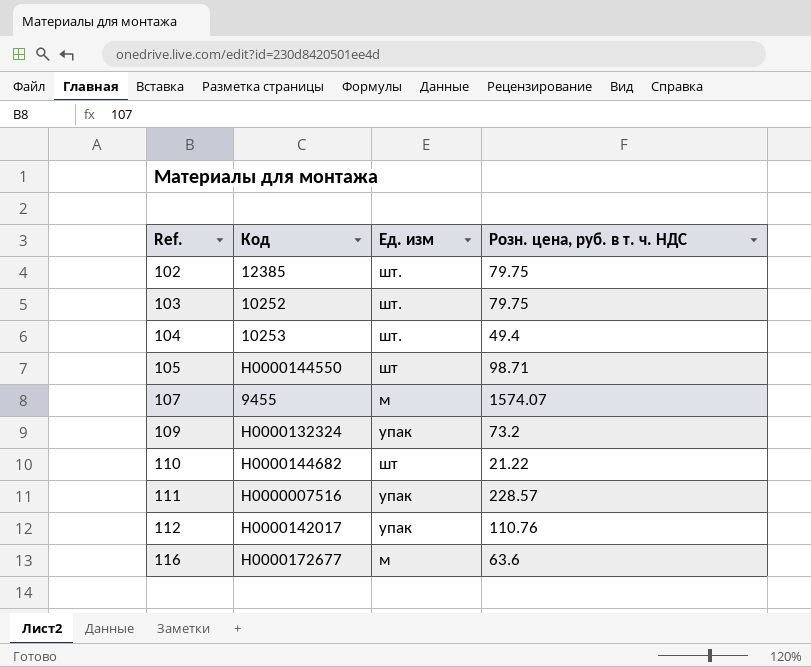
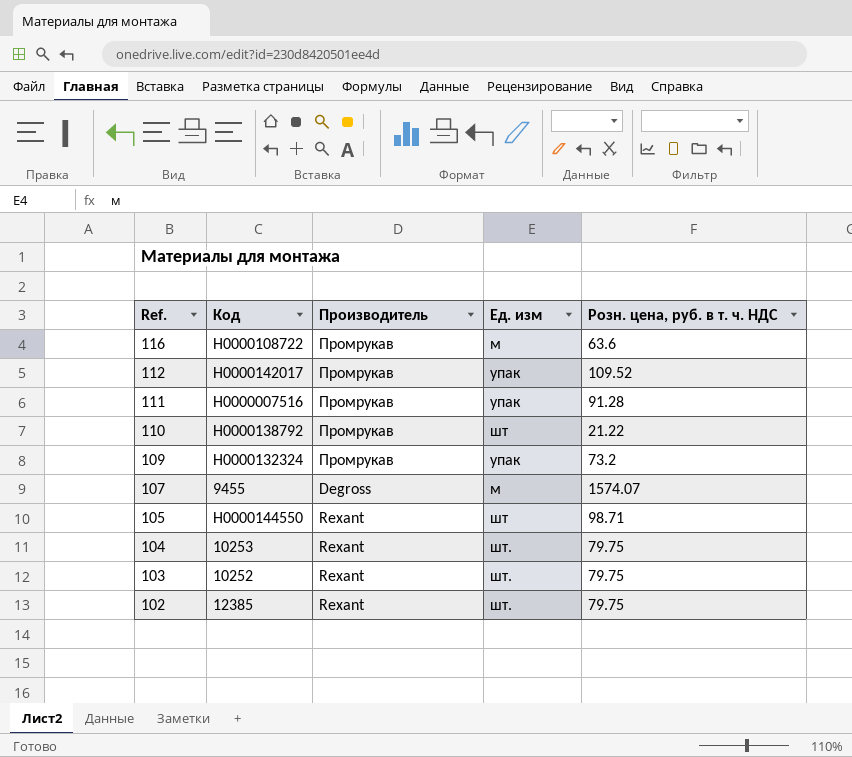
row order: Ref. ascending -> Ref. descending
column Производитель | position: none -> 3
116 | Код: Н0000172677 -> Н0000108722
112 | Розн. цена, руб. в т. ч. НДС: 110.76 -> 109.52
111 | Розн. цена, руб. в т. ч. НДС: 228.57 -> 91.28
110 | Код: Н0000144682 -> Н0000138792
104 | Розн. цена, руб. в т. ч. НДС: 49.4 -> 79.75

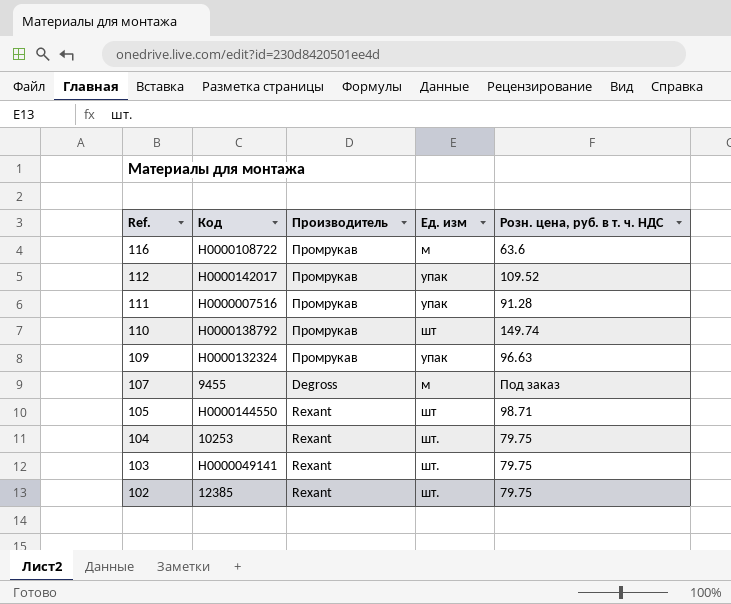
110 | Розн. цена, руб. в т. ч. НДС: 21.22 -> 149.74
109 | Розн. цена, руб. в т. ч. НДС: 73.2 -> 96.63
107 | Розн. цена, руб. в т. ч. НДС: 1574.07 -> Под заказ
103 | Код: 10252 -> Н0000049141

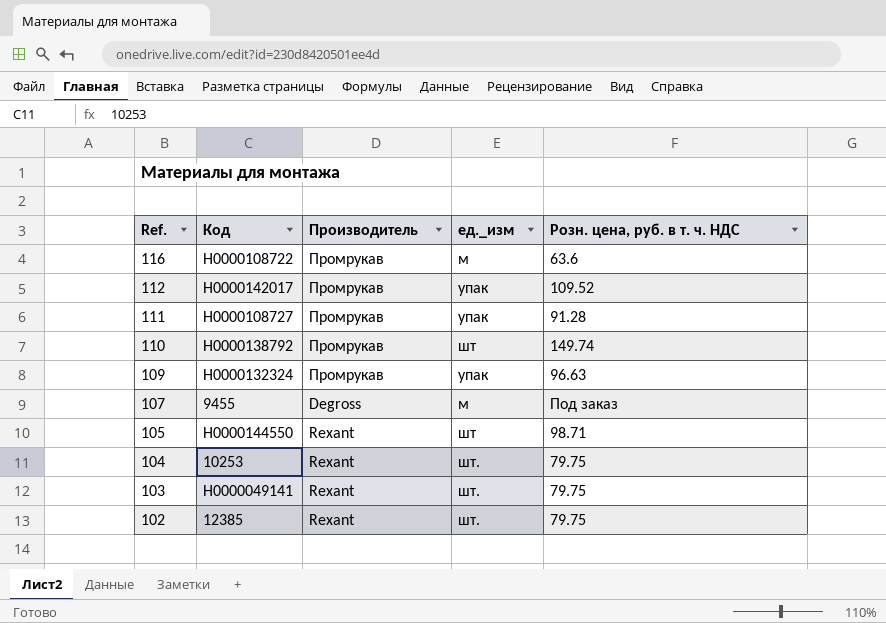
column name: Ед. изм -> ед._изм
111 | Код: Н0000007516 -> Н0000108727

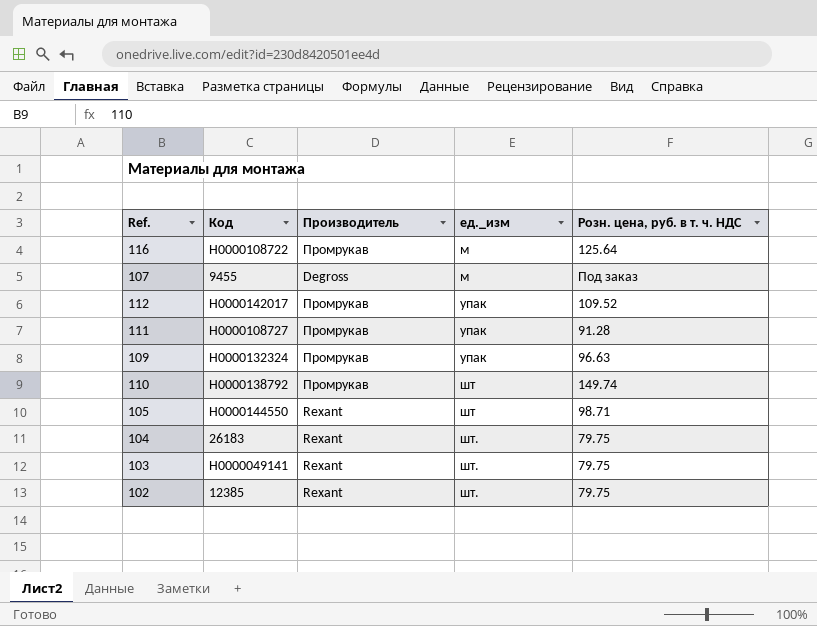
row order: Ref. descending -> ед._изм ascending
116 | Розн. цена, руб. в т. ч. НДС: 63.6 -> 125.64
104 | Код: 10253 -> 26183

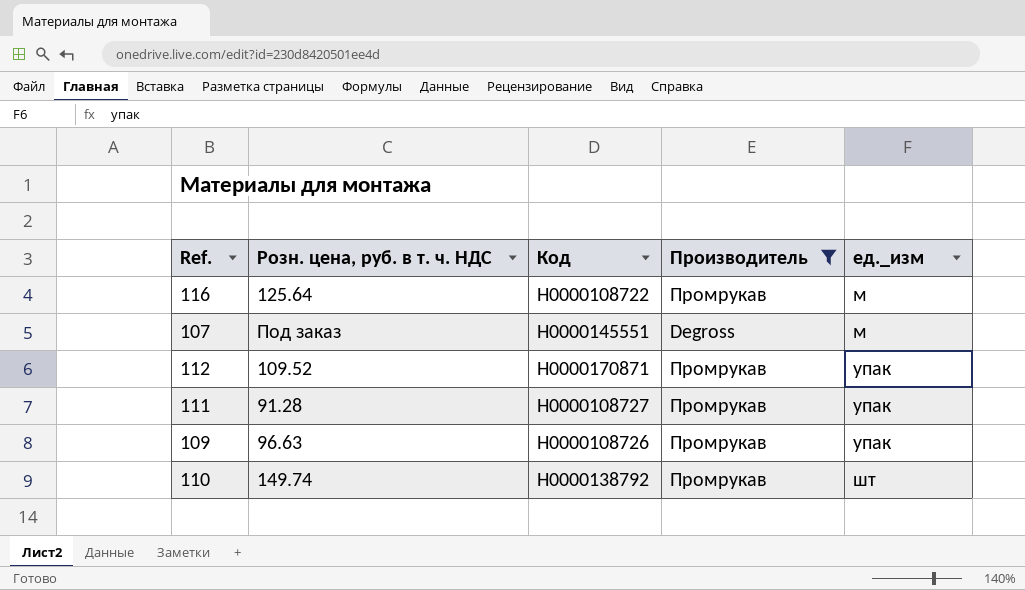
filter: none -> Производитель != Rexant
column Розн. цена, руб. в т. ч. НДС | position: 5 -> 2
107 | Код: 9455 -> Н0000145551
112 | Код: Н0000142017 -> Н0000170871
109 | Код: Н0000132324 -> Н0000108726

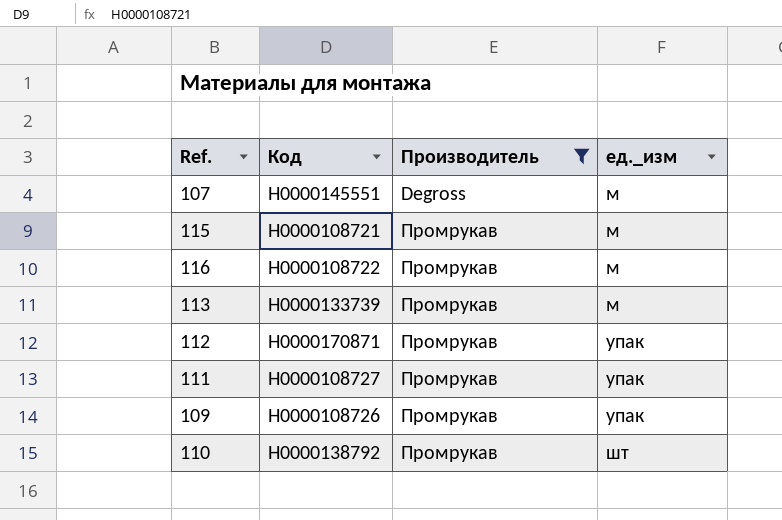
row order: ед._изм ascending -> Производитель ascending
column Розн. цена, руб. в т. ч. НДС | position: 2 -> none
row 115: none -> Н0000108721 | Промрукав | м
row 113: none -> Н0000133739 | Промрукав | м

